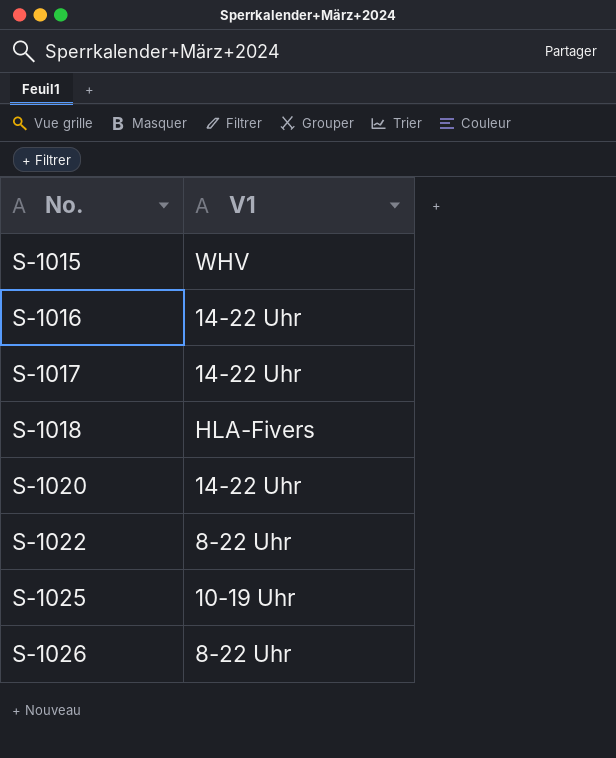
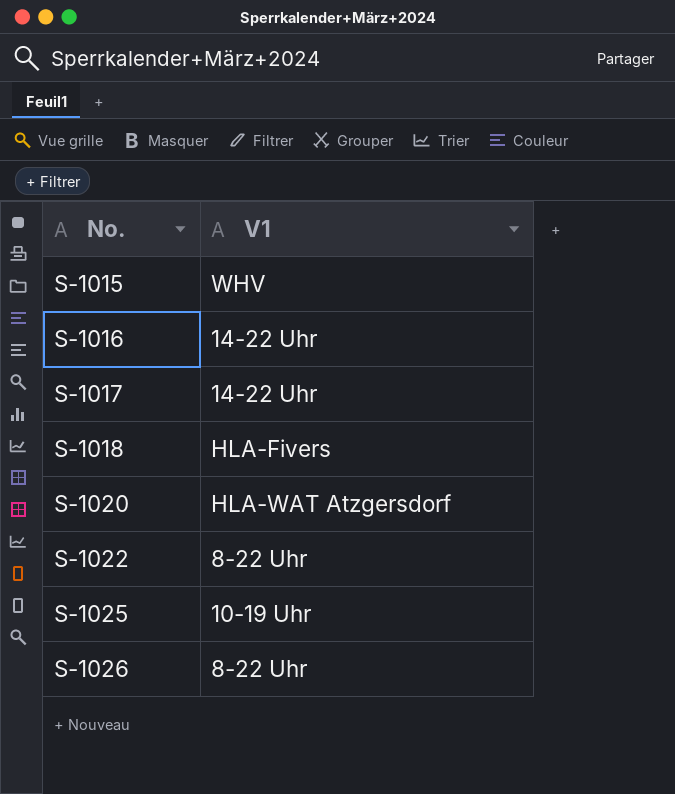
S-1020 | V1: 14-22 Uhr -> HLA-WAT Atzgersdorf

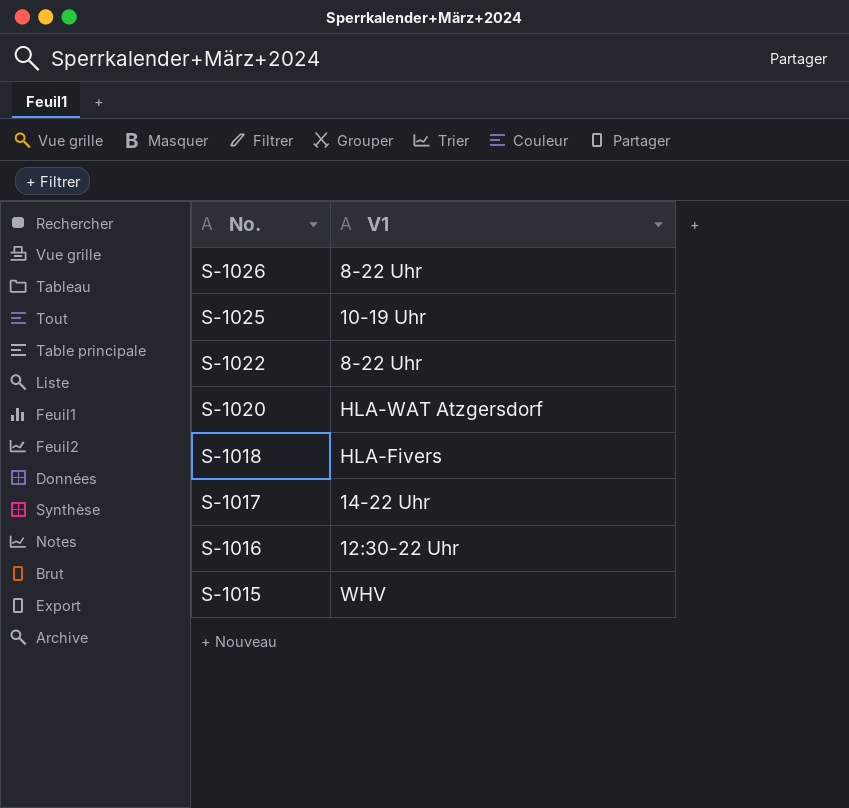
row order: No. ascending -> No. descending
S-1016 | V1: 14-22 Uhr -> 12:30-22 Uhr

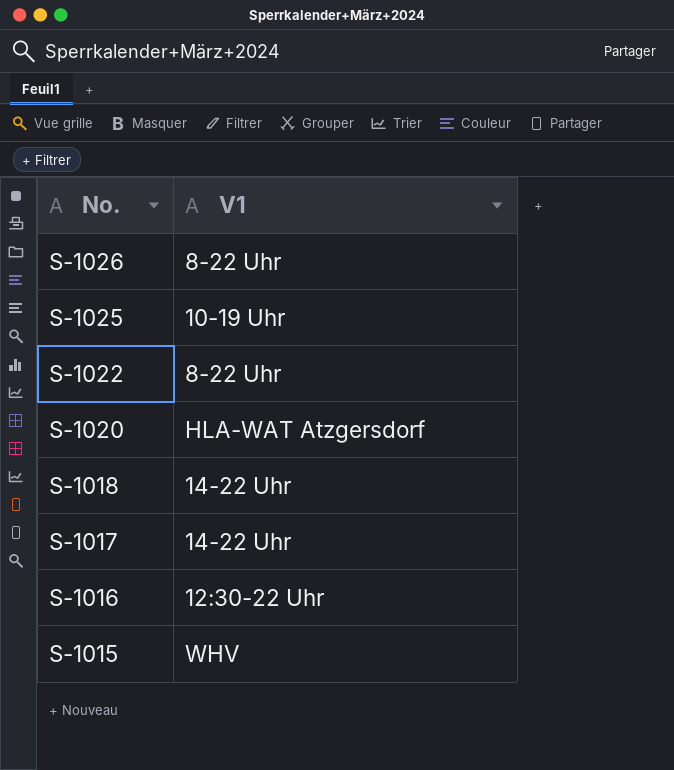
S-1018 | V1: HLA-Fivers -> 14-22 Uhr

